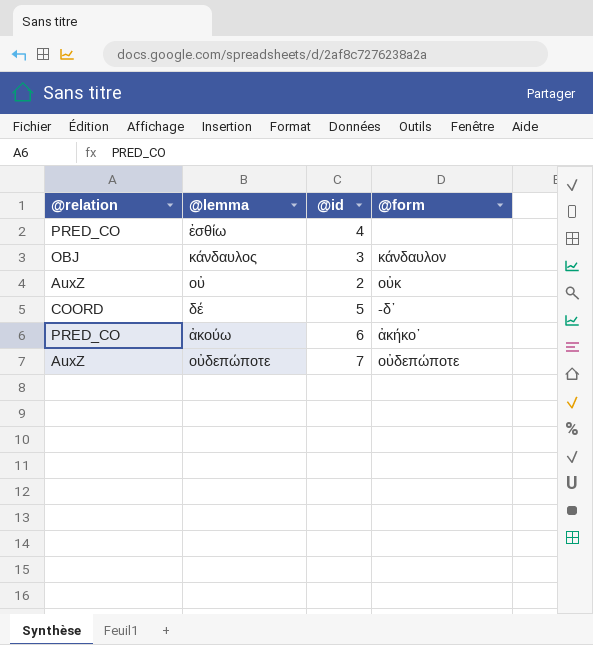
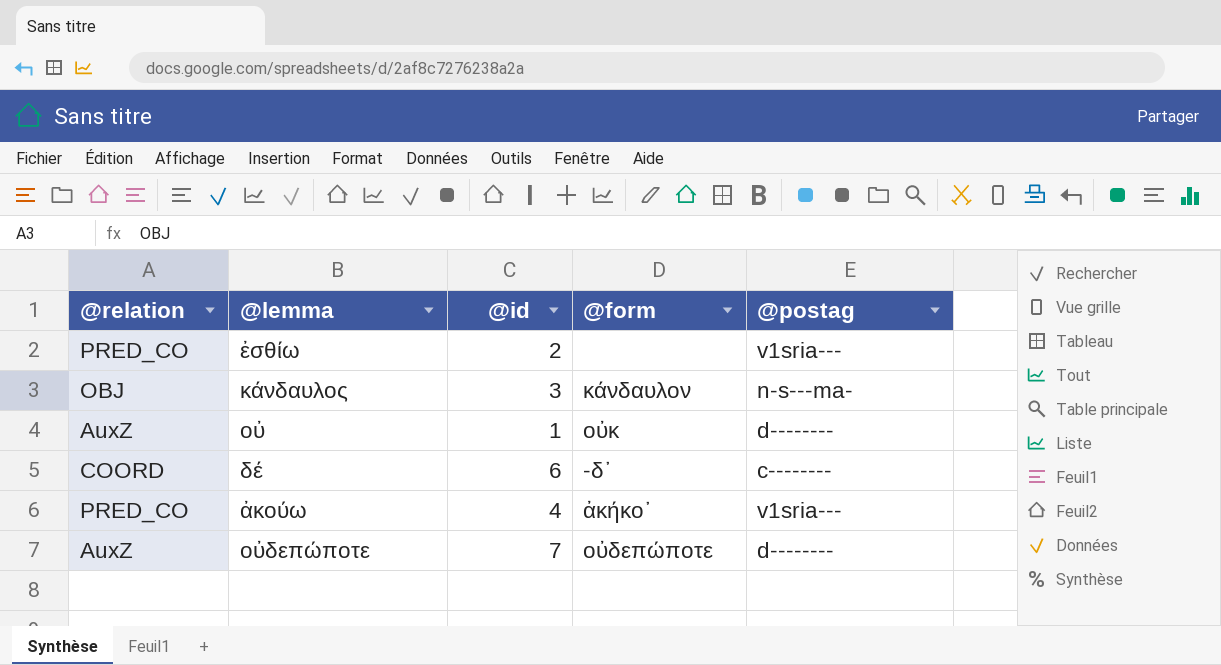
column @postag | position: none -> 5
ἐσθίω | @id: 4 -> 2
οὐ | @id: 2 -> 1
δέ | @id: 5 -> 6
ἀκούω | @id: 6 -> 4

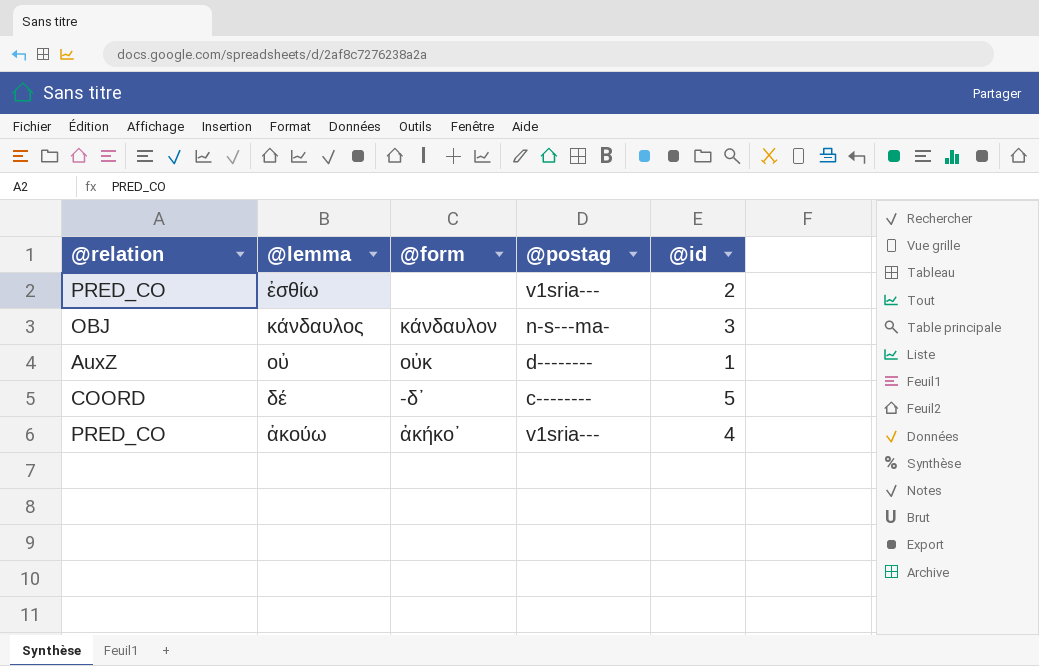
column @id | position: 3 -> 5
row οὐδεπώποτε: AuxZ | 7 | οὐδεπώποτε | d-------- -> none
δέ | @id: 6 -> 5

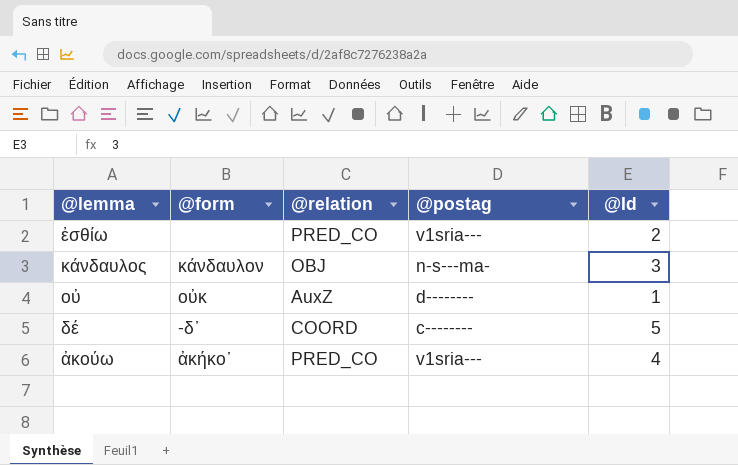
column @relation | position: 1 -> 3
column name: @id -> @Id

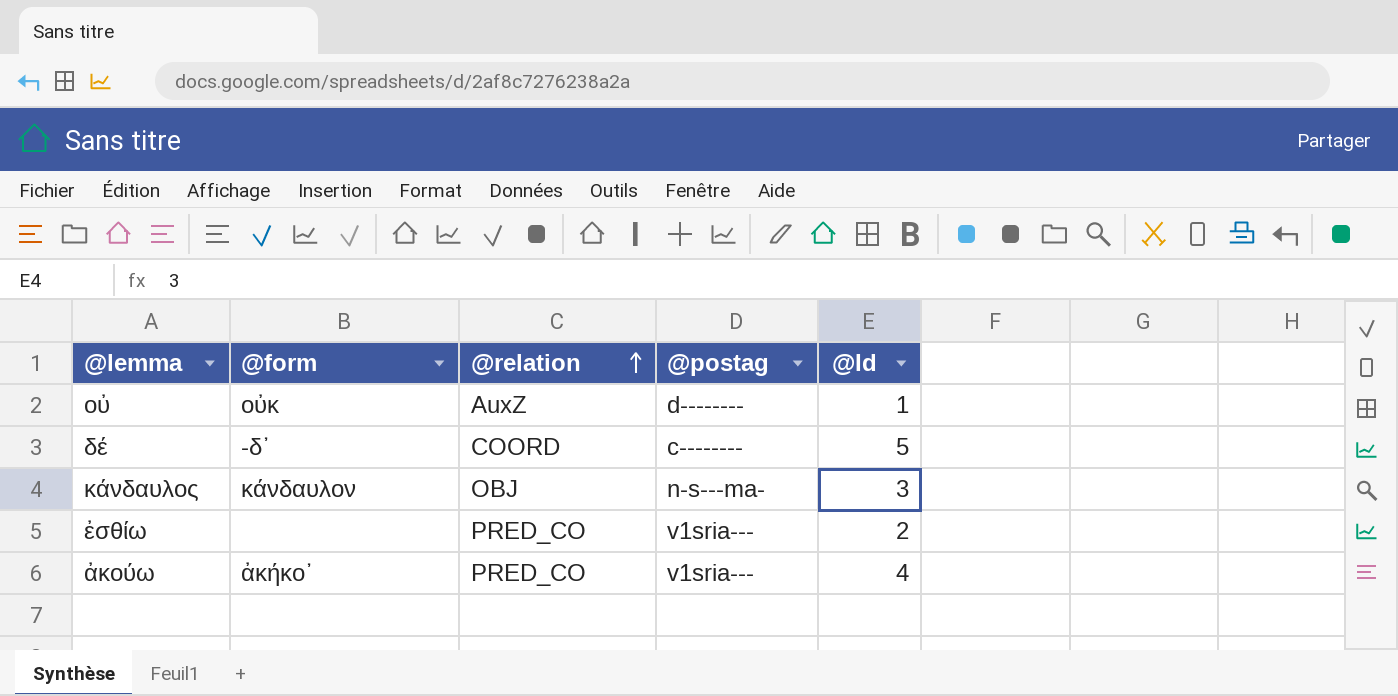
row order: none -> @relation ascending

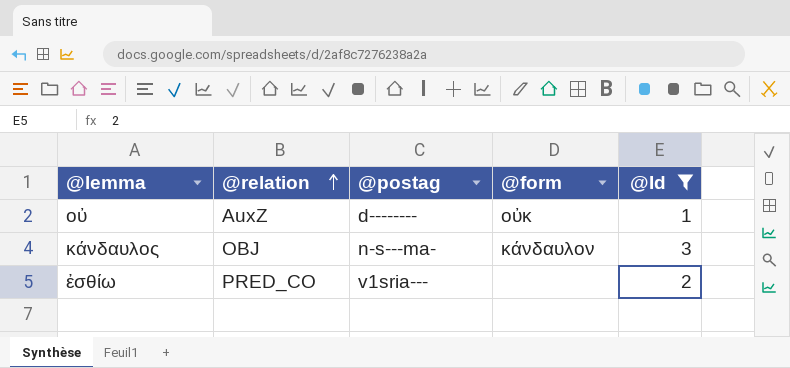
filter: none -> @Id <= 3
column @form | position: 2 -> 4

